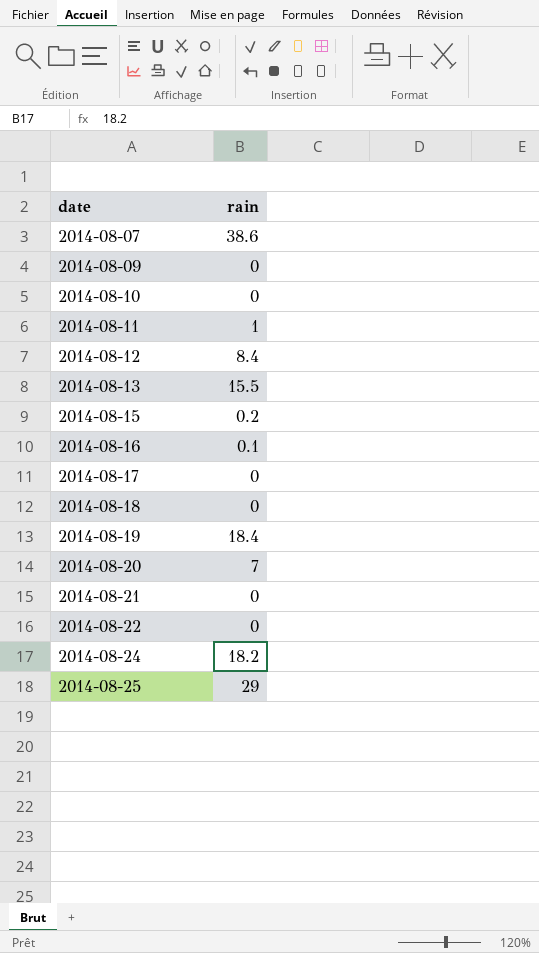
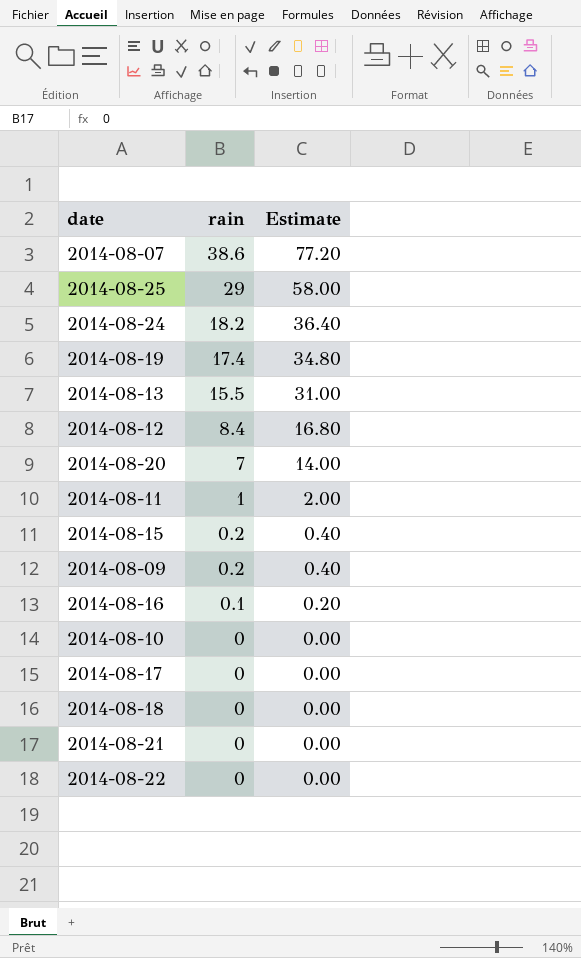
row order: date ascending -> rain descending
column Estimate | formula: none -> [rain] * 2
2014-08-19 | rain: 18.4 -> 17.4
2014-08-09 | rain: 0 -> 0.2

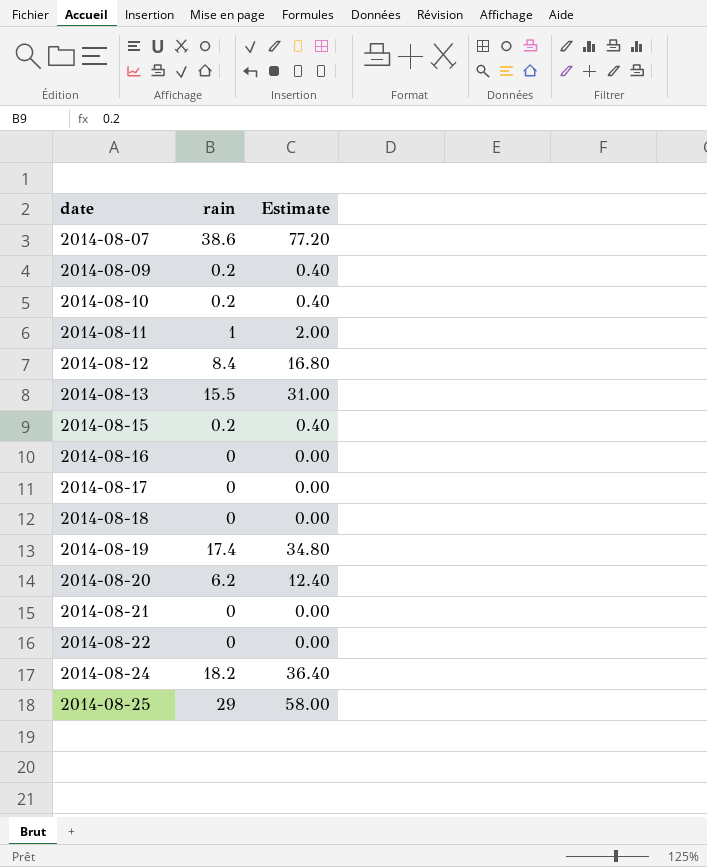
row order: rain descending -> date ascending
2014-08-10 | rain: 0 -> 0.2
2014-08-10 | Estimate: 0.00 -> 0.40
2014-08-16 | rain: 0.1 -> 0
2014-08-16 | Estimate: 0.20 -> 0.00
2014-08-20 | rain: 7 -> 6.2
2014-08-20 | Estimate: 14.00 -> 12.40

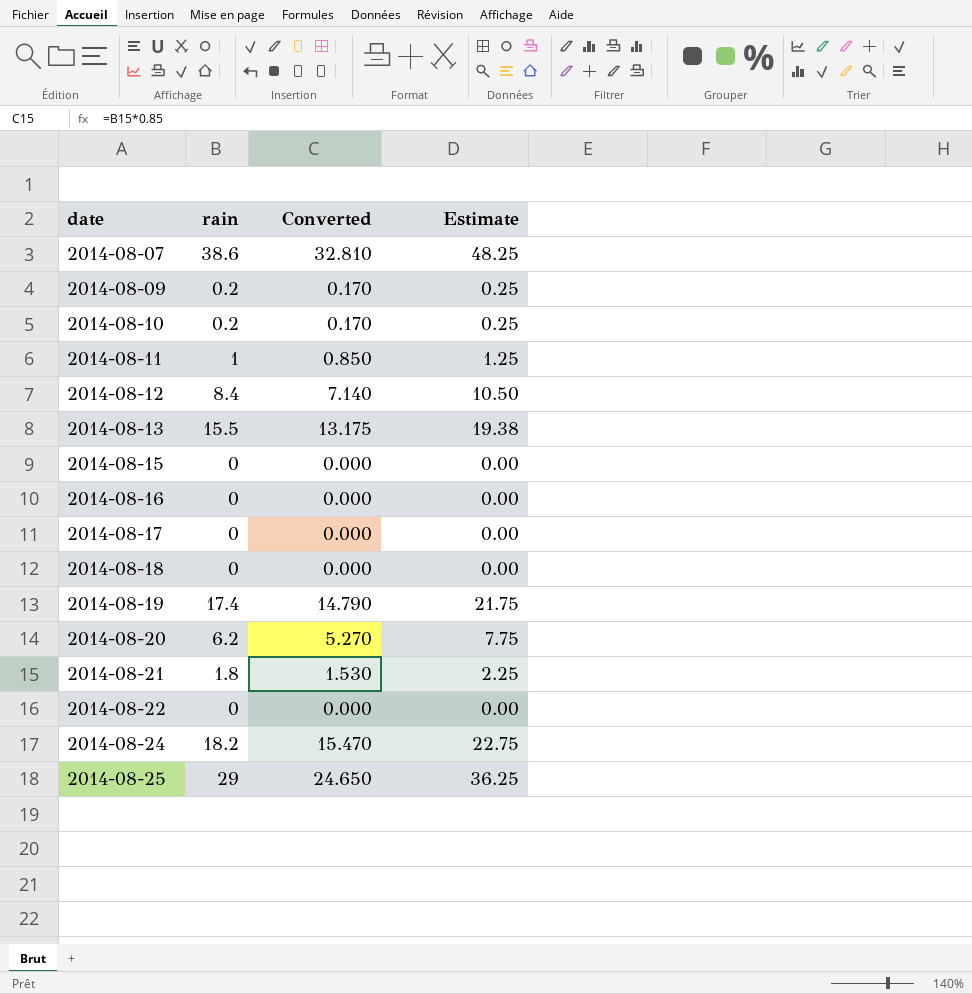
column Converted | formula: none -> [rain] * 0.85
column Estimate | formula: [rain] * 2 -> [rain] * 1.25
2014-08-15 | rain: 0.2 -> 0
2014-08-21 | rain: 0 -> 1.8

